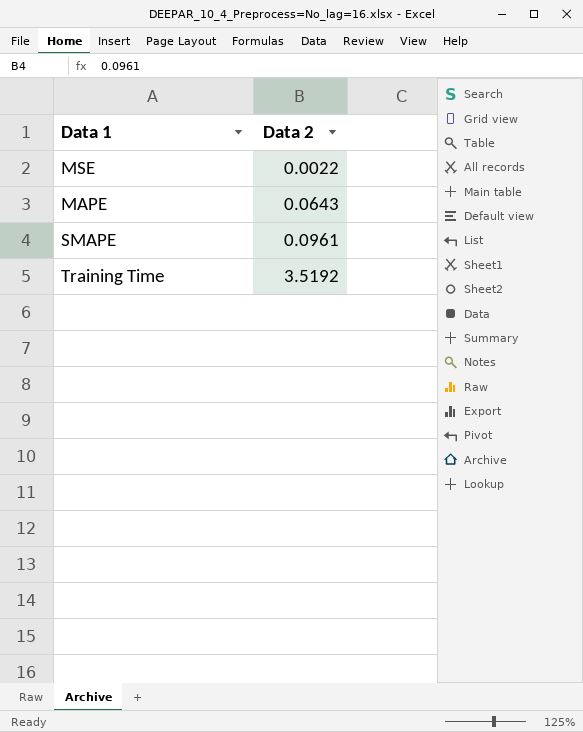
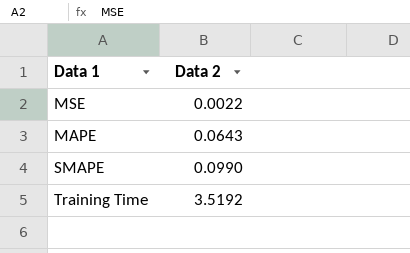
SMAPE | Data 2: 0.0961 -> 0.0990

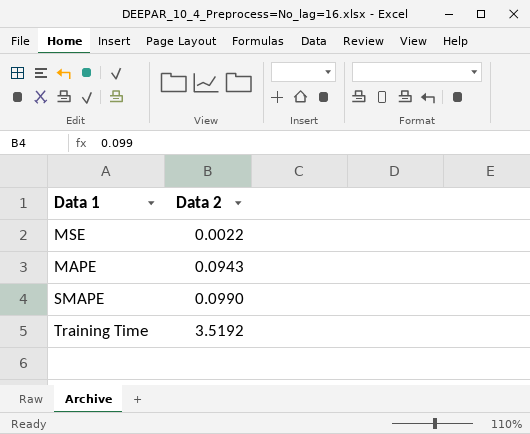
MAPE | Data 2: 0.0643 -> 0.0943

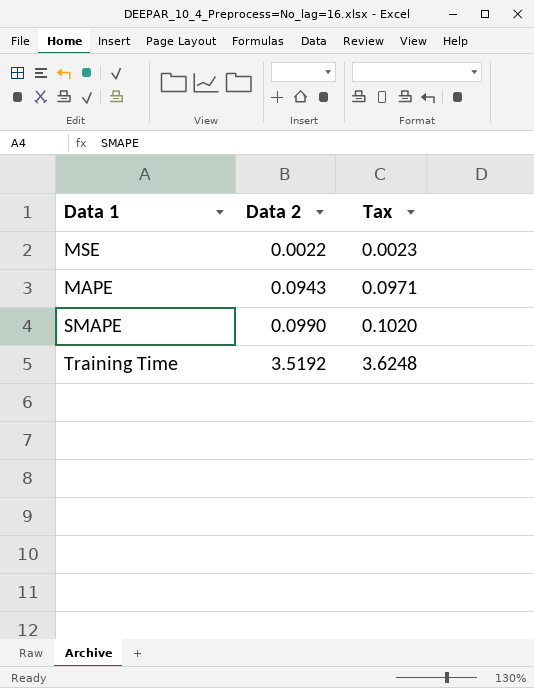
column Tax | formula: none -> [Data 2] * 1.03

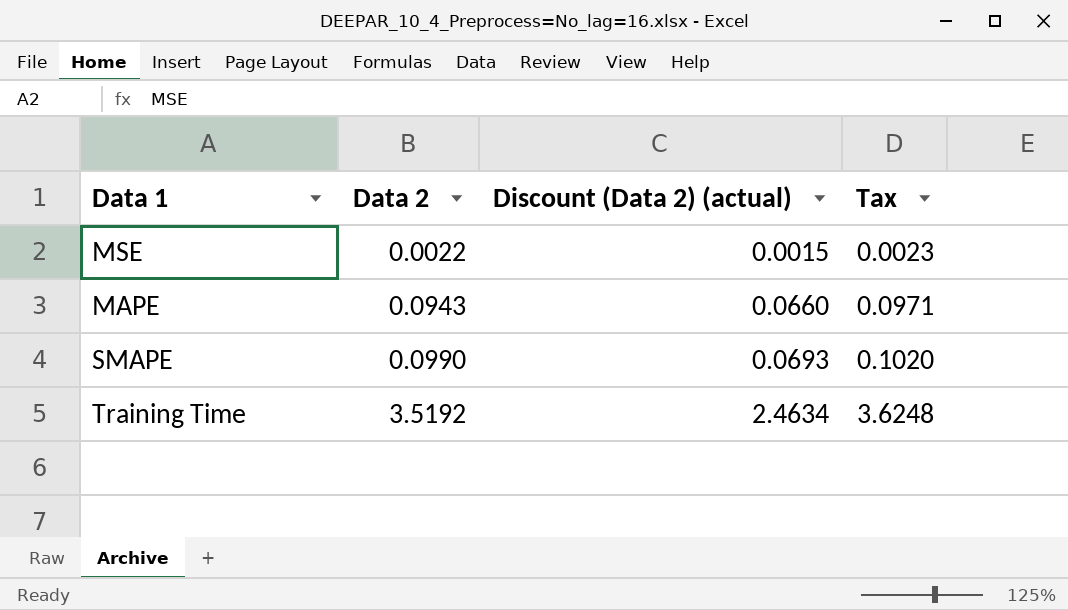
column Discount (Data 2) (actual) | formula: none -> [Data 2] * 0.7

